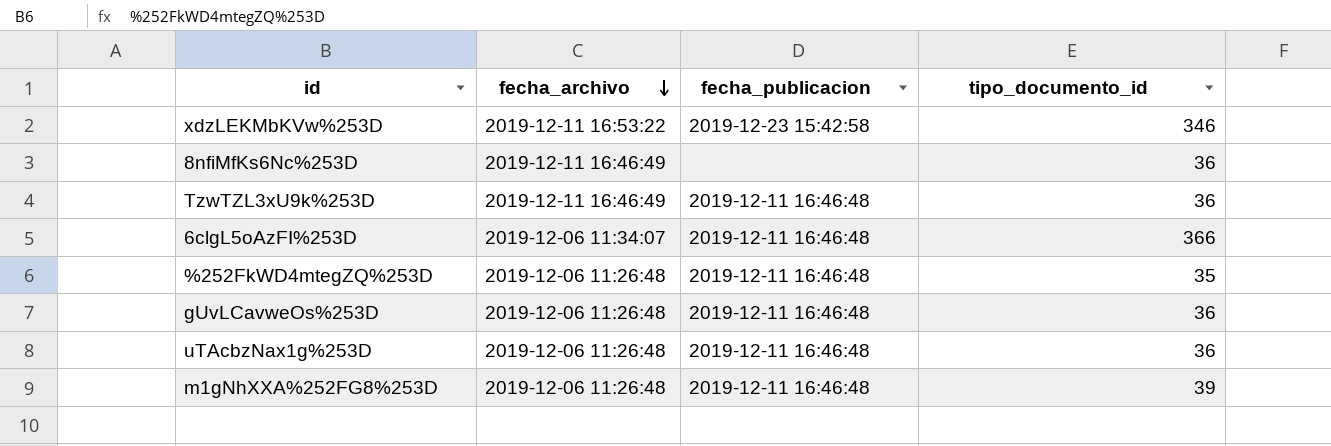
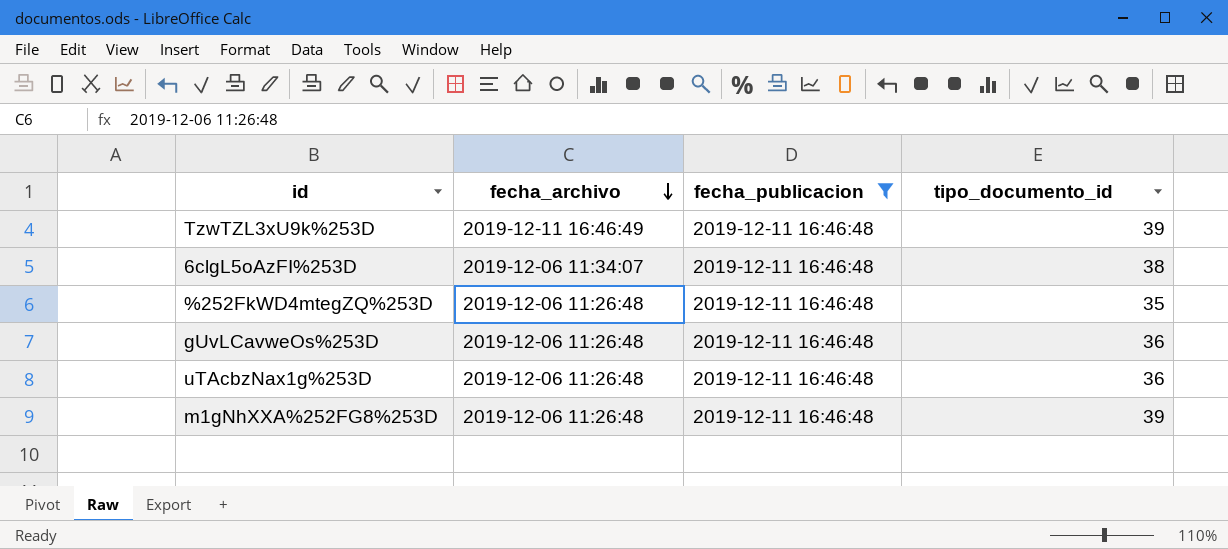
filter: none -> fecha_publicacion = 2019-12-11 16:46:48
TzwTZL3xU9k%253D | tipo_documento_id: 36 -> 39
6clgL5oAzFI%253D | tipo_documento_id: 366 -> 38

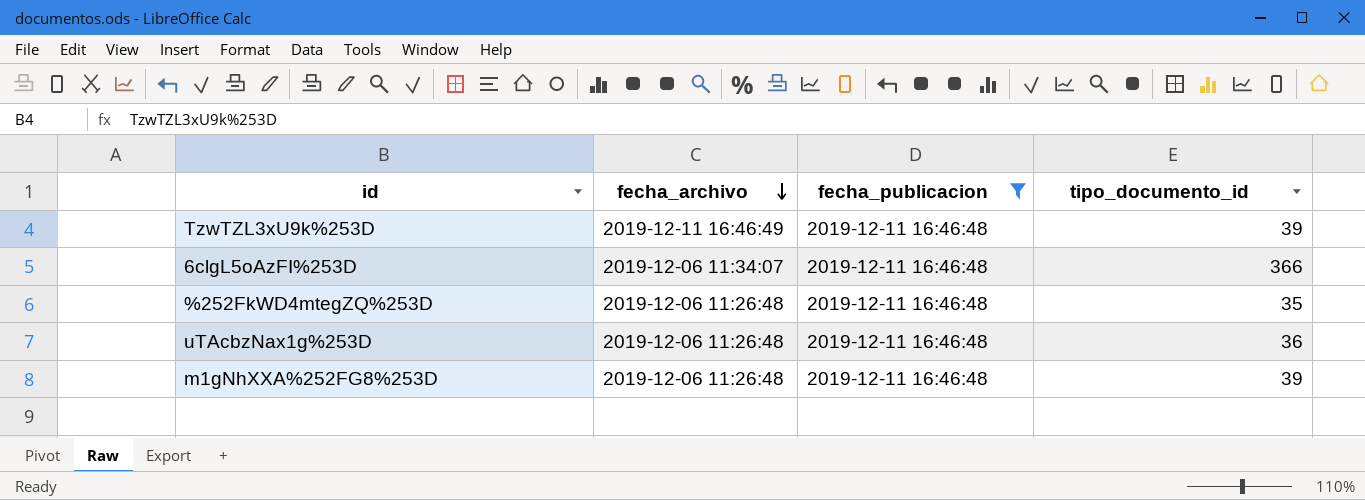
row gUvLCavweOs%253D: 2019-12-06 11:26:48 | 2019-12-11 16:46:48 | 36 -> none
6clgL5oAzFI%253D | tipo_documento_id: 38 -> 366

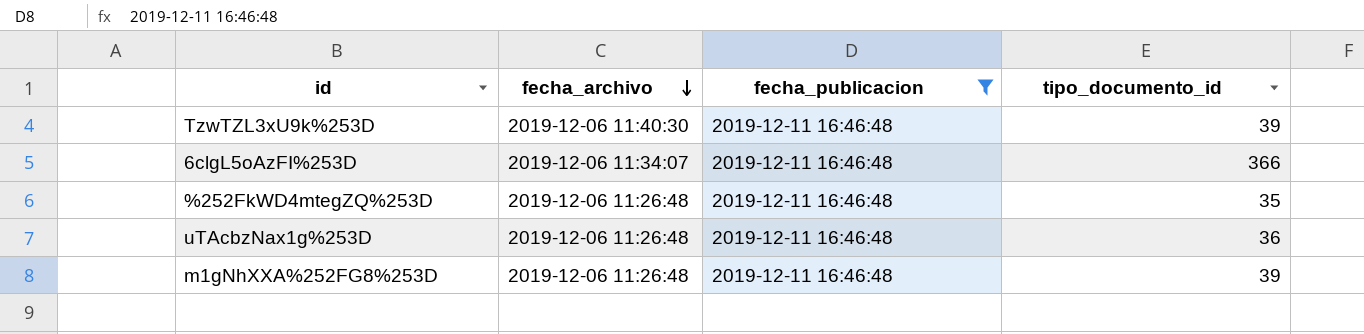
TzwTZL3xU9k%253D | fecha_archivo: 2019-12-11 16:46:49 -> 2019-12-06 11:40:30

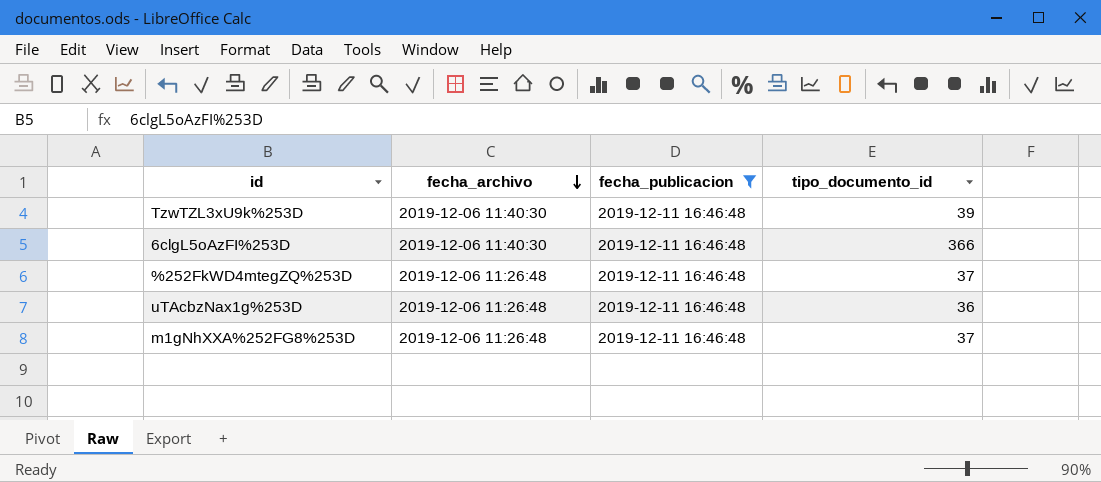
6clgL5oAzFI%253D | fecha_archivo: 2019-12-06 11:34:07 -> 2019-12-06 11:40:30
%252FkWD4mtegZQ%253D | tipo_documento_id: 35 -> 37
m1gNhXXA%252FG8%253D | tipo_documento_id: 39 -> 37

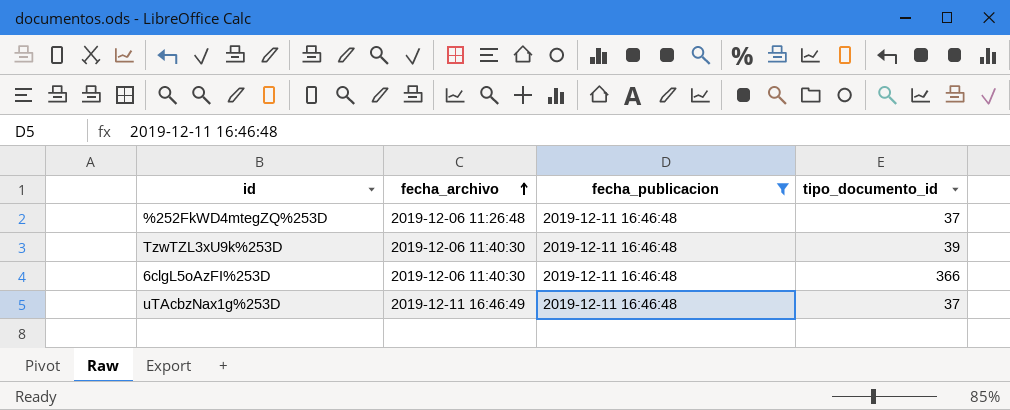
row order: fecha_archivo descending -> fecha_archivo ascending
row m1gNhXXA%252FG8%253D: 2019-12-06 11:26:48 | 2019-12-11 16:46:48 | 37 -> none
uTAcbzNax1g%253D | fecha_archivo: 2019-12-06 11:26:48 -> 2019-12-11 16:46:49
uTAcbzNax1g%253D | tipo_documento_id: 36 -> 37

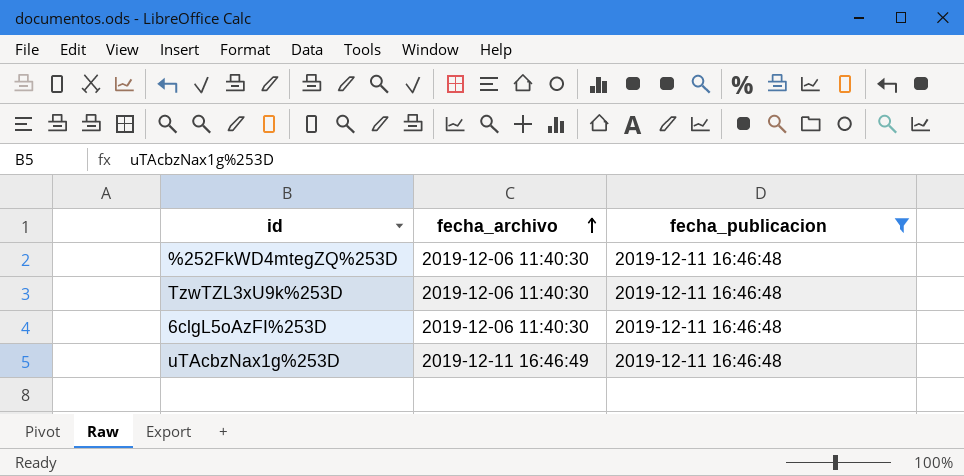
column tipo_documento_id | position: 4 -> none
%252FkWD4mtegZQ%253D | fecha_archivo: 2019-12-06 11:26:48 -> 2019-12-06 11:40:30

